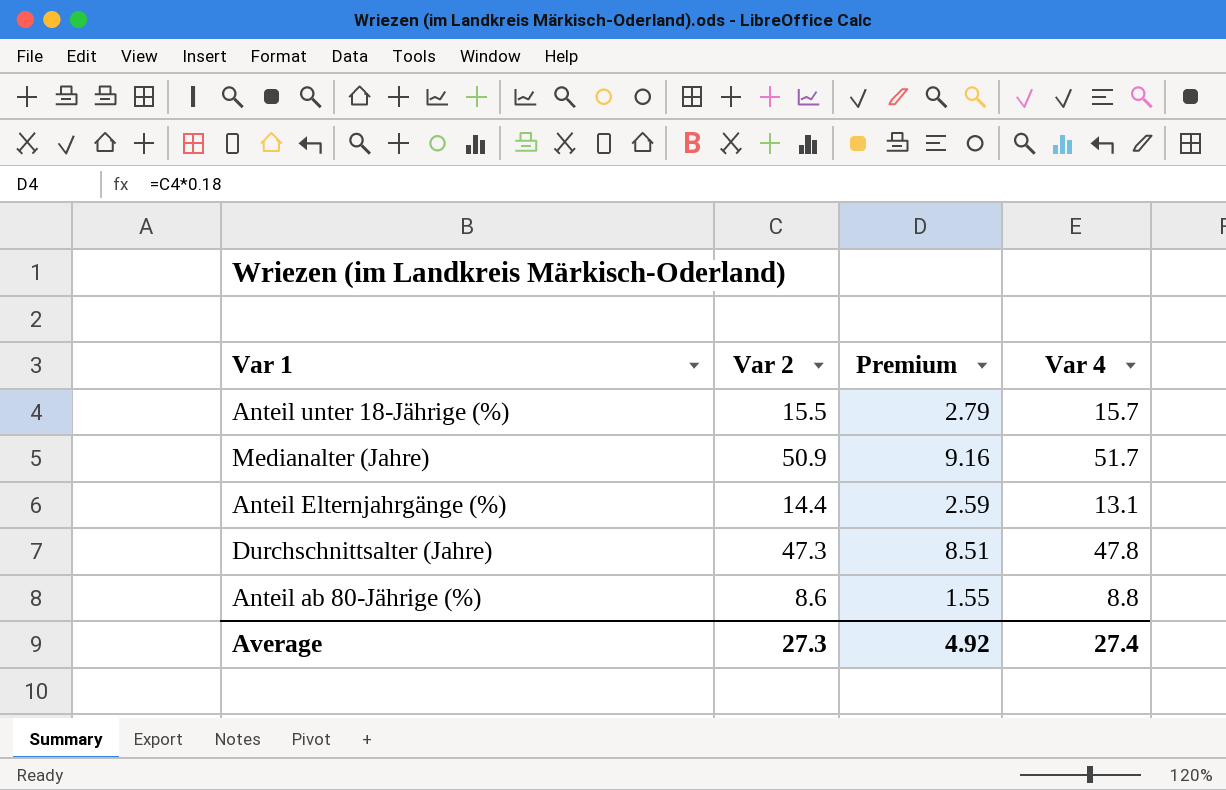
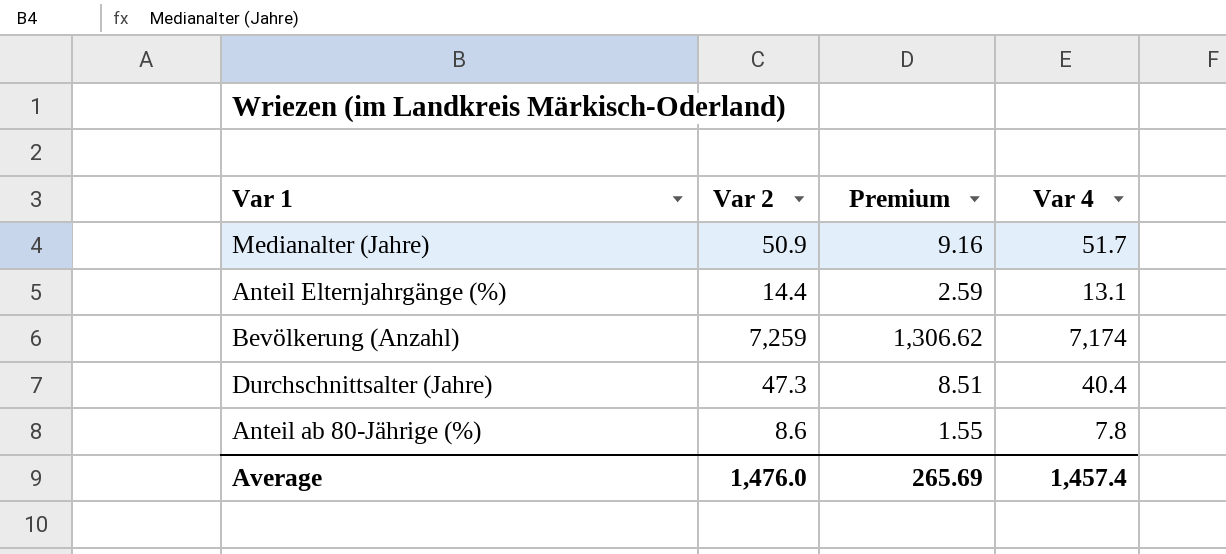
row Anteil unter 18-Jährige (%): 15.5 | 2.79 | 15.7 -> none
row Bevölkerung (Anzahl): none -> 7,259 | 1,306.62 | 7,174
Durchschnittsalter (Jahre) | Var 4: 47.8 -> 40.4
Anteil ab 80-Jährige (%) | Var 4: 8.8 -> 7.8
Average | Var 2: 27.3 -> 1,476.0
Average | Premium: 4.92 -> 265.69
Average | Var 4: 27.4 -> 1,457.4

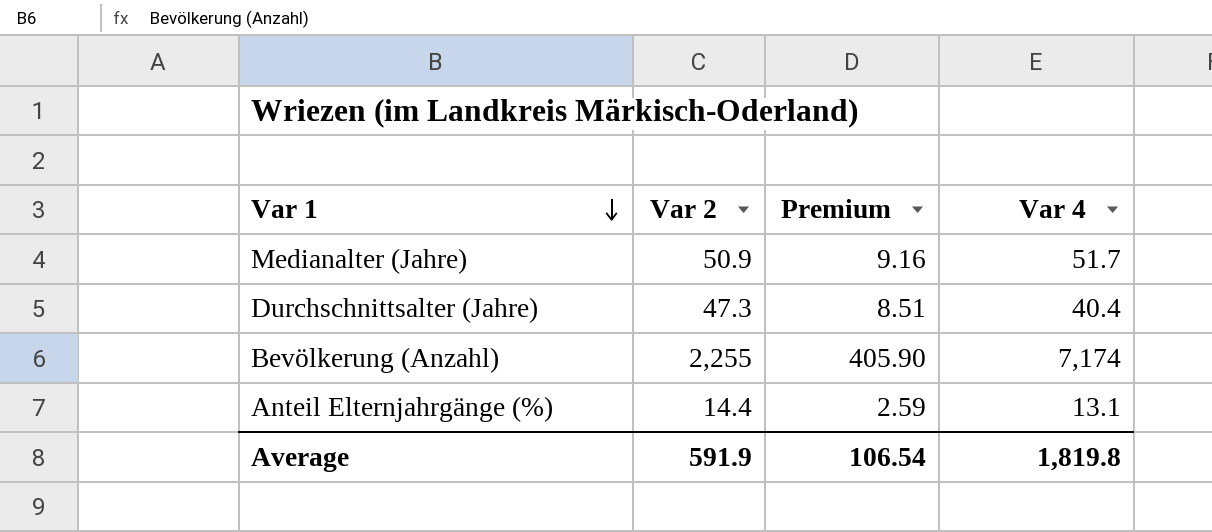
row order: none -> Var 1 descending
row Anteil ab 80-Jährige (%): 8.6 | 1.55 | 7.8 -> none
Bevölkerung (Anzahl) | Var 2: 7,259 -> 2,255
Bevölkerung (Anzahl) | Premium: 1,306.62 -> 405.90
Average | Var 2: 1,476.0 -> 591.9
Average | Premium: 265.69 -> 106.54
Average | Var 4: 1,457.4 -> 1,819.8

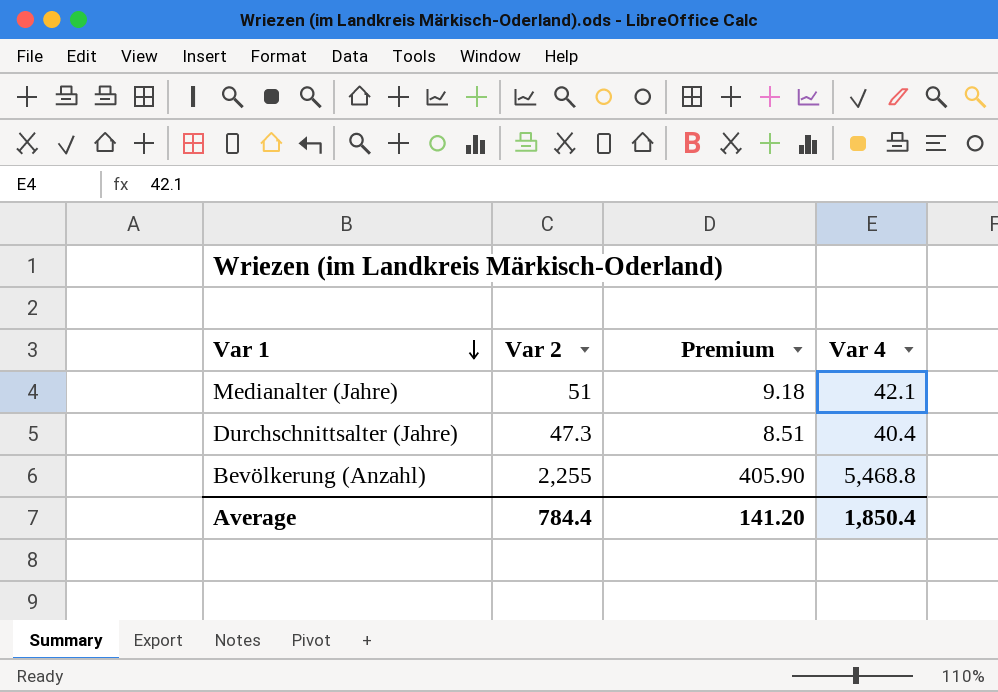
row Anteil Elternjahrgänge (%): 14.4 | 2.59 | 13.1 -> none
Medianalter (Jahre) | Var 2: 50.9 -> 51
Medianalter (Jahre) | Premium: 9.16 -> 9.18
Medianalter (Jahre) | Var 4: 51.7 -> 42.1
Bevölkerung (Anzahl) | Var 4: 7,174 -> 5,468.8
Average | Var 2: 591.9 -> 784.4
Average | Premium: 106.54 -> 141.20
Average | Var 4: 1,819.8 -> 1,850.4

